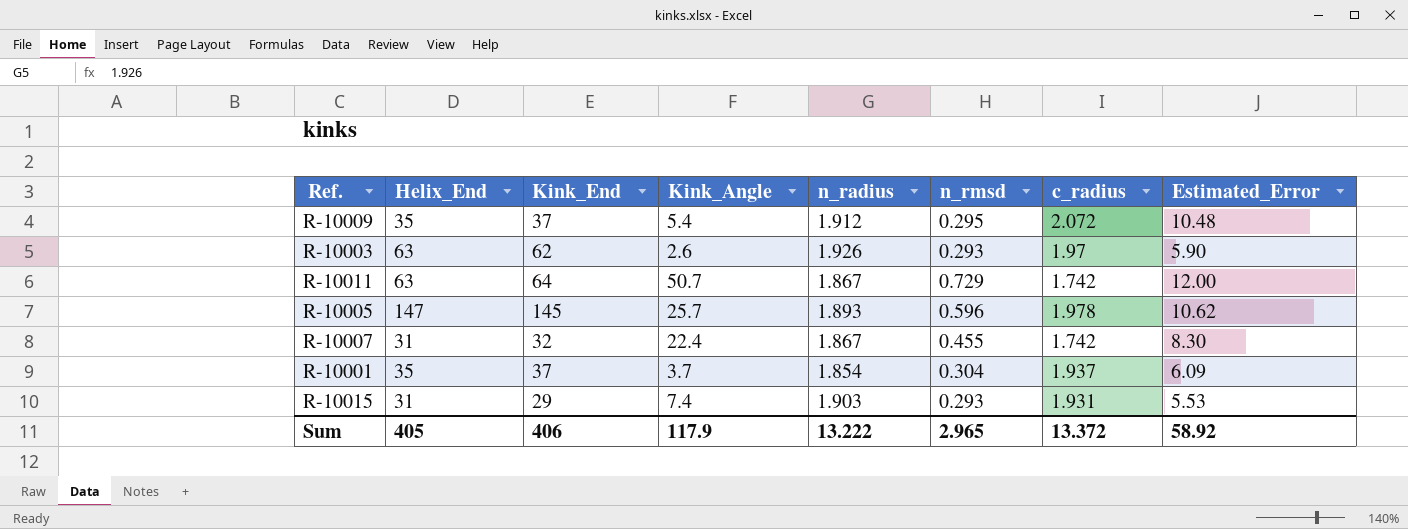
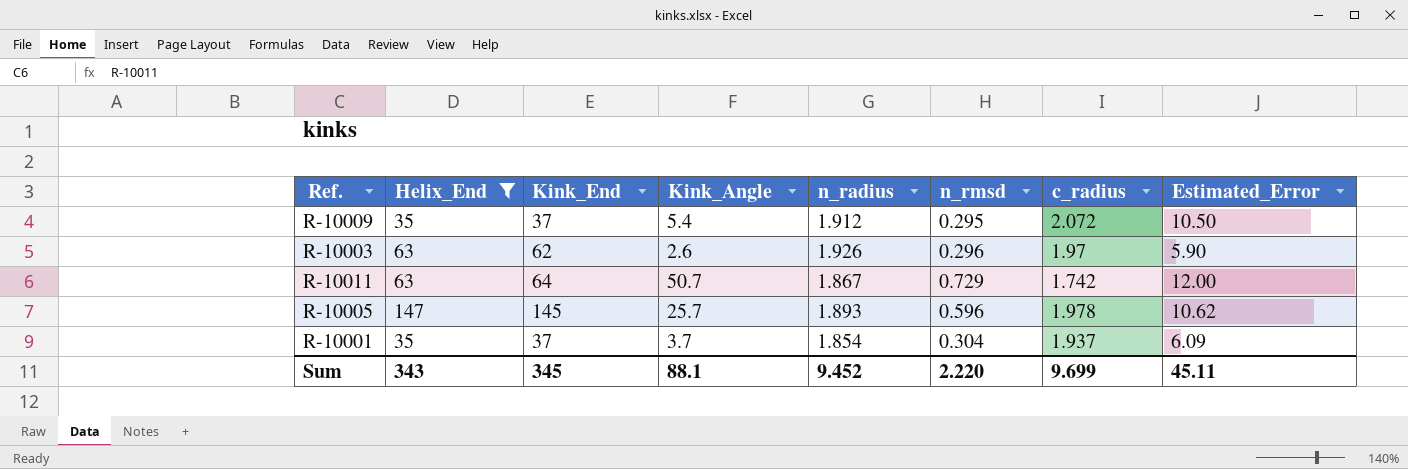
filter: none -> Helix_End != 31
R-10009 | Estimated_Error: 10.48 -> 10.50
R-10003 | n_rmsd: 0.293 -> 0.296
Sum | Helix_End: 405 -> 343
Sum | Kink_End: 406 -> 345
Sum | Kink_Angle: 117.9 -> 88.1
Sum | n_radius: 13.222 -> 9.452
Sum | n_rmsd: 2.965 -> 2.220
Sum | c_radius: 13.372 -> 9.699
Sum | Estimated_Error: 58.92 -> 45.11

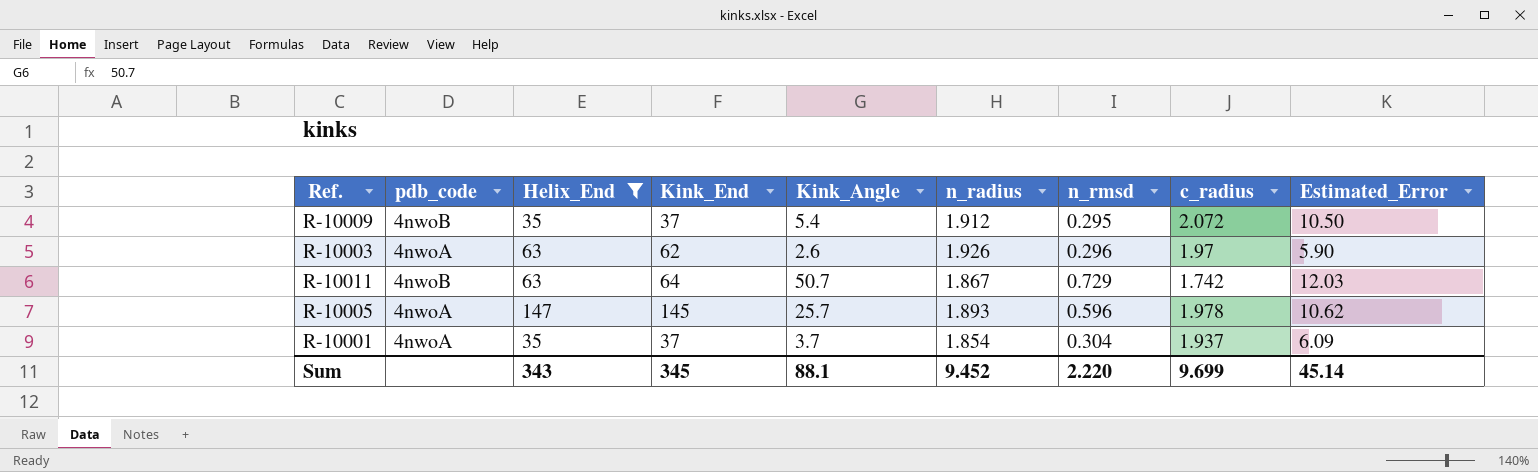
column pdb_code | position: none -> 2
R-10011 | Estimated_Error: 12.00 -> 12.03
Sum | Estimated_Error: 45.11 -> 45.14

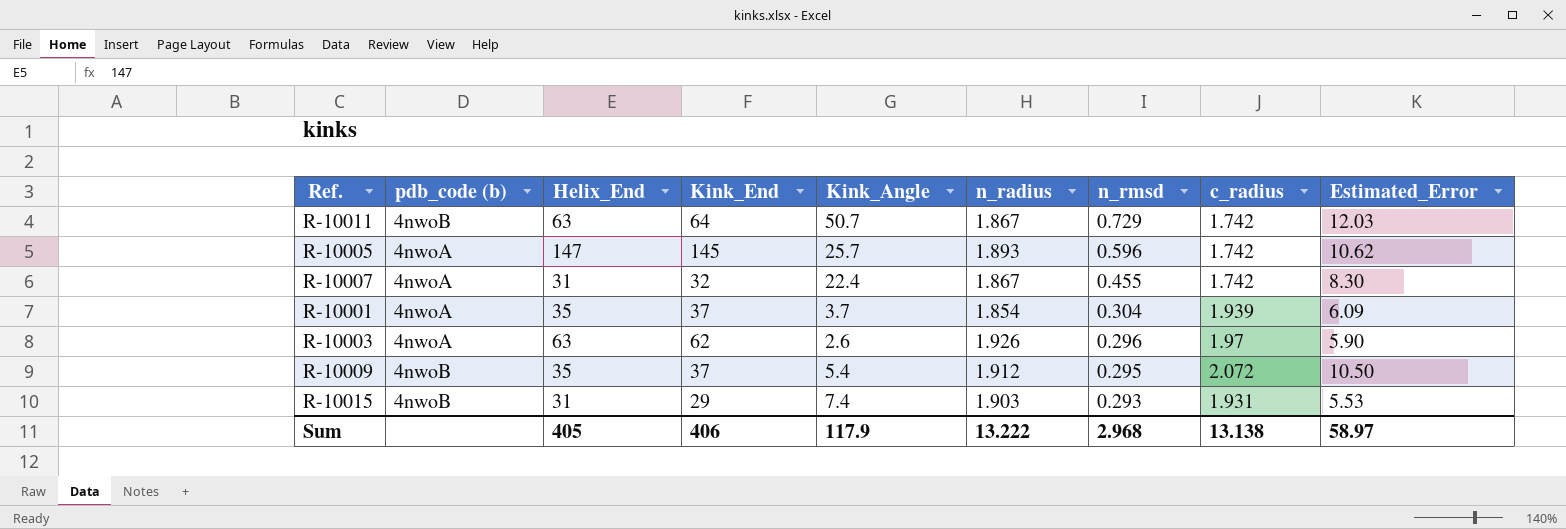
filter: Helix_End != 31 -> none
row order: none -> n_rmsd descending
column name: pdb_code -> pdb_code (b)
R-10005 | c_radius: 1.978 -> 1.742
R-10001 | c_radius: 1.937 -> 1.939
Sum | Helix_End: 343 -> 405
Sum | Kink_End: 345 -> 406
Sum | Kink_Angle: 88.1 -> 117.9
Sum | n_radius: 9.452 -> 13.222
Sum | n_rmsd: 2.220 -> 2.968
Sum | c_radius: 9.699 -> 13.138
Sum | Estimated_Error: 45.14 -> 58.97

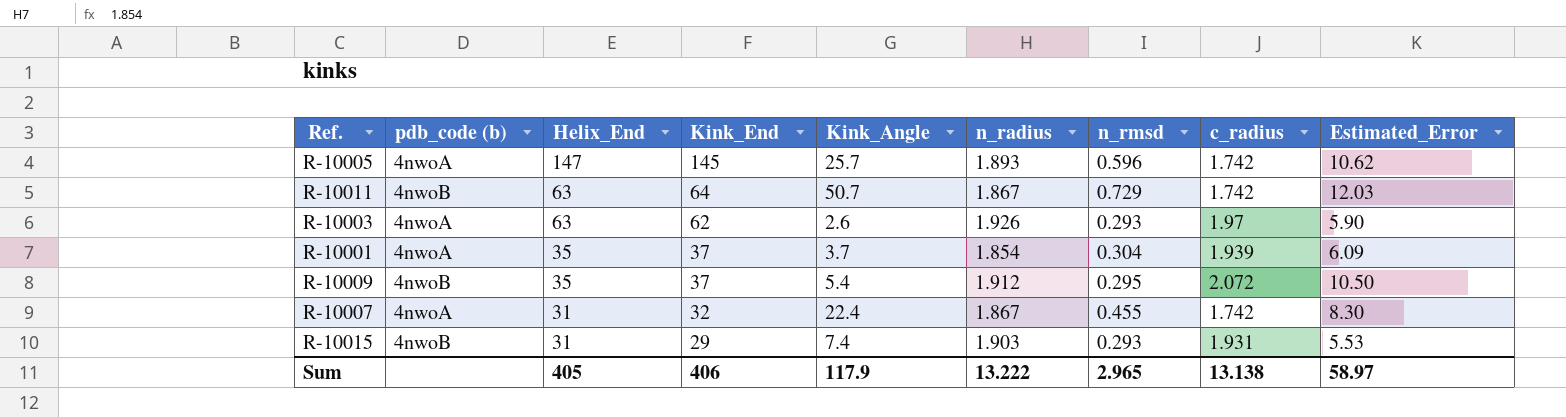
row order: n_rmsd descending -> Helix_End descending
R-10003 | n_rmsd: 0.296 -> 0.293
Sum | n_rmsd: 2.968 -> 2.965

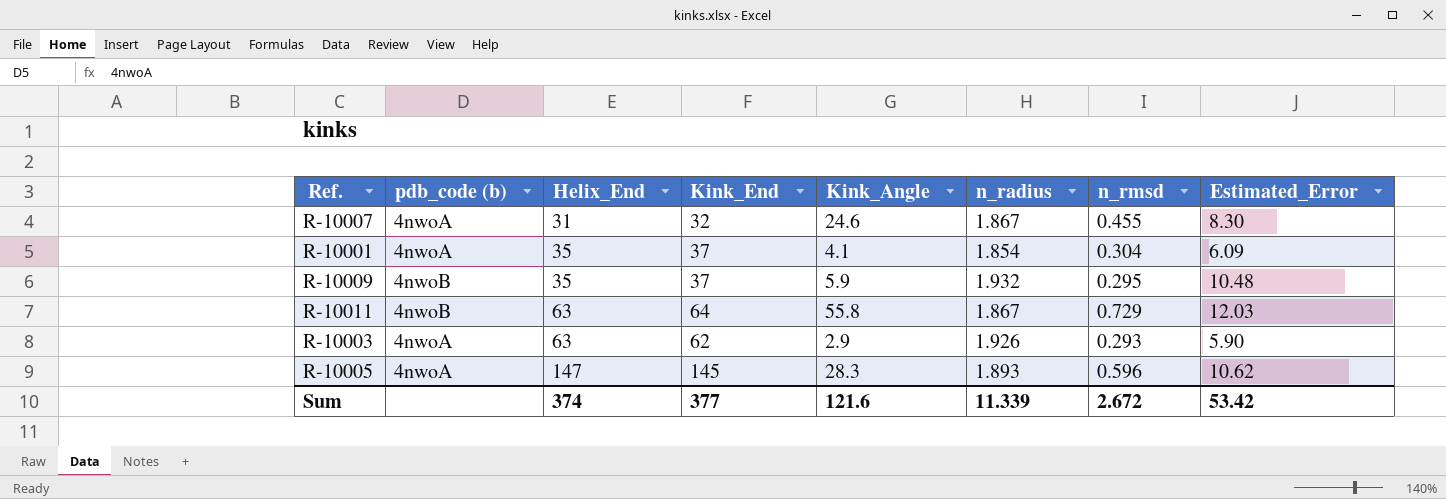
row order: Helix_End descending -> Helix_End ascending
column c_radius | position: 8 -> none
row R-10015: 4nwoB | 31 | 29 | 7.4 | 1.903 | 0.293 | 1.931 | 5.53 -> none
R-10007 | Kink_Angle: 22.4 -> 24.6
R-10001 | Kink_Angle: 3.7 -> 4.1
R-10009 | Kink_Angle: 5.4 -> 5.9
R-10009 | n_radius: 1.912 -> 1.932
R-10009 | Estimated_Error: 10.50 -> 10.48
R-10011 | Kink_Angle: 50.7 -> 55.8
R-10003 | Kink_Angle: 2.6 -> 2.9
R-10005 | Kink_Angle: 25.7 -> 28.3
Sum | Helix_End: 405 -> 374
Sum | Kink_End: 406 -> 377
Sum | Kink_Angle: 117.9 -> 121.6
Sum | n_radius: 13.222 -> 11.339
Sum | n_rmsd: 2.965 -> 2.672
Sum | Estimated_Error: 58.97 -> 53.42

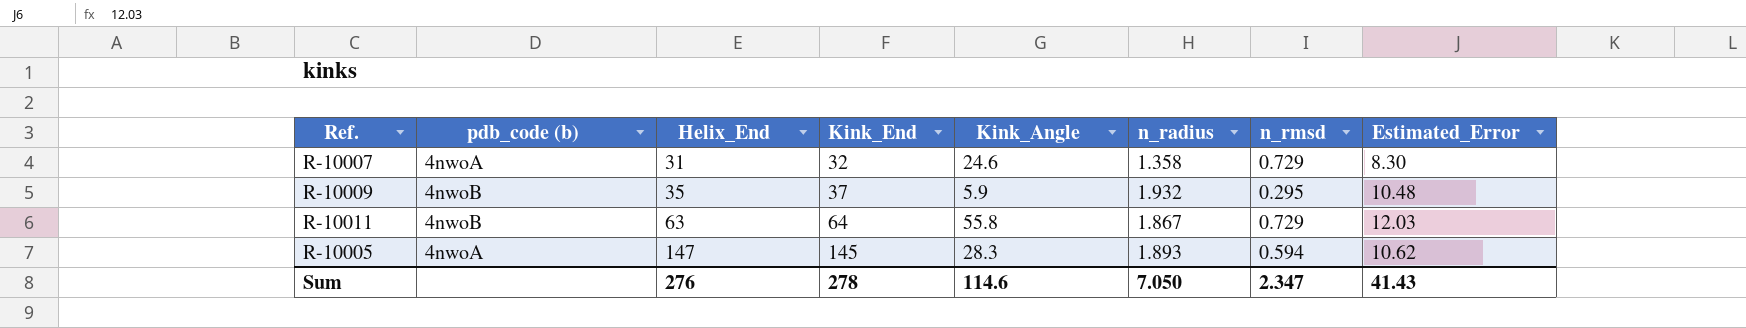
row R-10001: 4nwoA | 35 | 37 | 4.1 | 1.854 | 0.304 | 6.09 -> none
row R-10003: 4nwoA | 63 | 62 | 2.9 | 1.926 | 0.293 | 5.90 -> none
R-10007 | n_radius: 1.867 -> 1.358
R-10007 | n_rmsd: 0.455 -> 0.729
R-10005 | n_rmsd: 0.596 -> 0.594
Sum | Helix_End: 374 -> 276
Sum | Kink_End: 377 -> 278
Sum | Kink_Angle: 121.6 -> 114.6
Sum | n_radius: 11.339 -> 7.050
Sum | n_rmsd: 2.672 -> 2.347
Sum | Estimated_Error: 53.42 -> 41.43

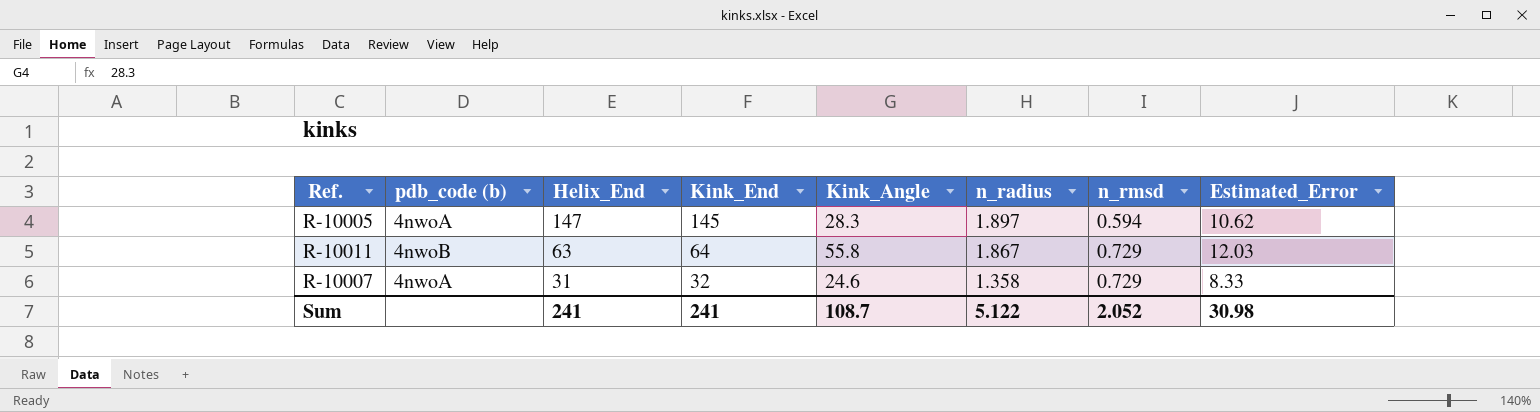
row order: Helix_End ascending -> Helix_End descending
row R-10009: 4nwoB | 35 | 37 | 5.9 | 1.932 | 0.295 | 10.48 -> none
R-10005 | n_radius: 1.893 -> 1.897
R-10007 | Estimated_Error: 8.30 -> 8.33
Sum | Helix_End: 276 -> 241
Sum | Kink_End: 278 -> 241
Sum | Kink_Angle: 114.6 -> 108.7
Sum | n_radius: 7.050 -> 5.122
Sum | n_rmsd: 2.347 -> 2.052
Sum | Estimated_Error: 41.43 -> 30.98

